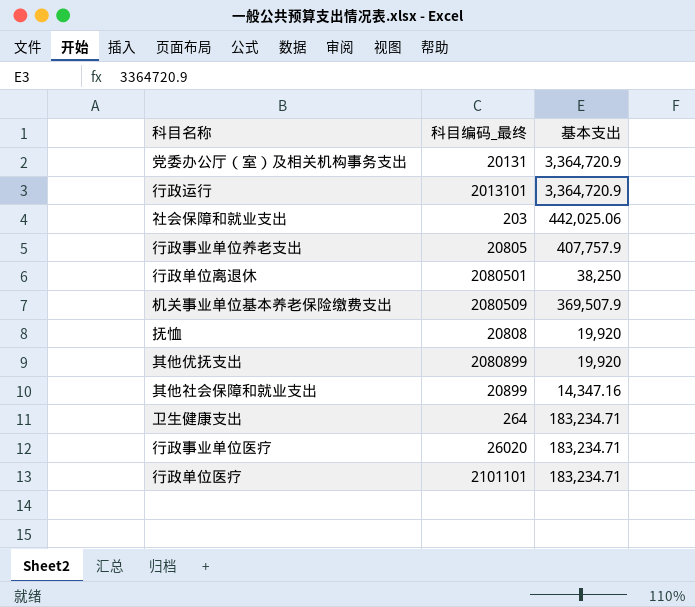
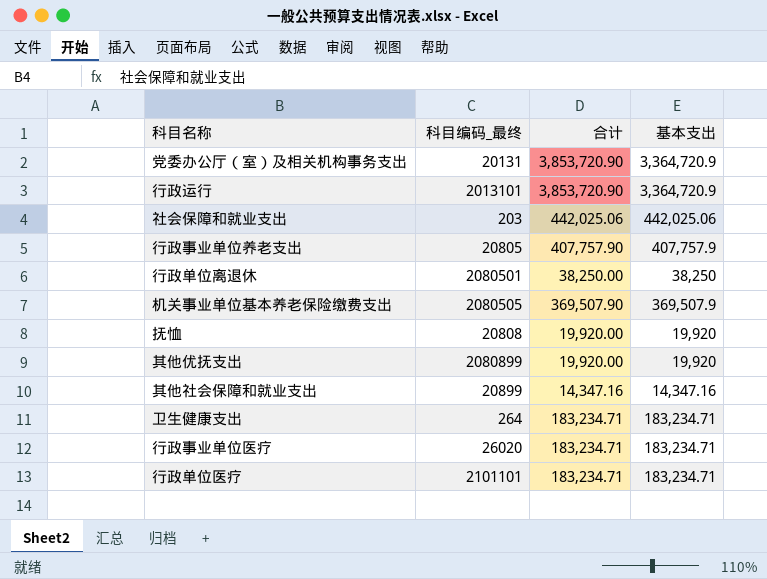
column 合计 | position: none -> 3
机关事业单位基本养老保险缴费支出 | 科目编码_最终: 2080509 -> 2080505

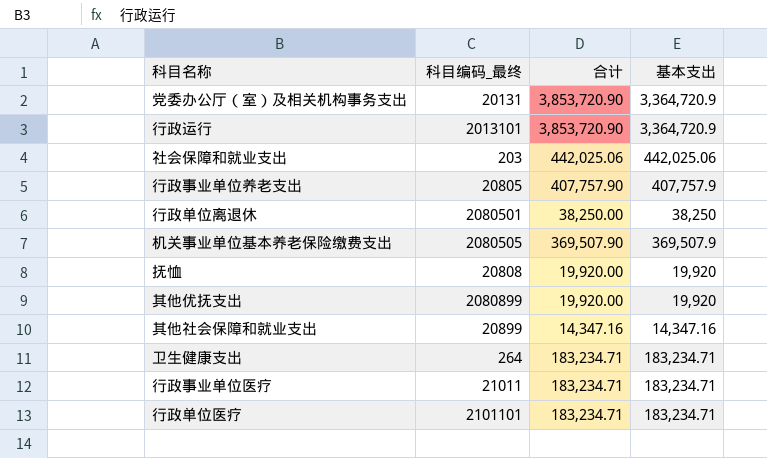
行政事业单位医疗 | 科目编码_最终: 26020 -> 21011

